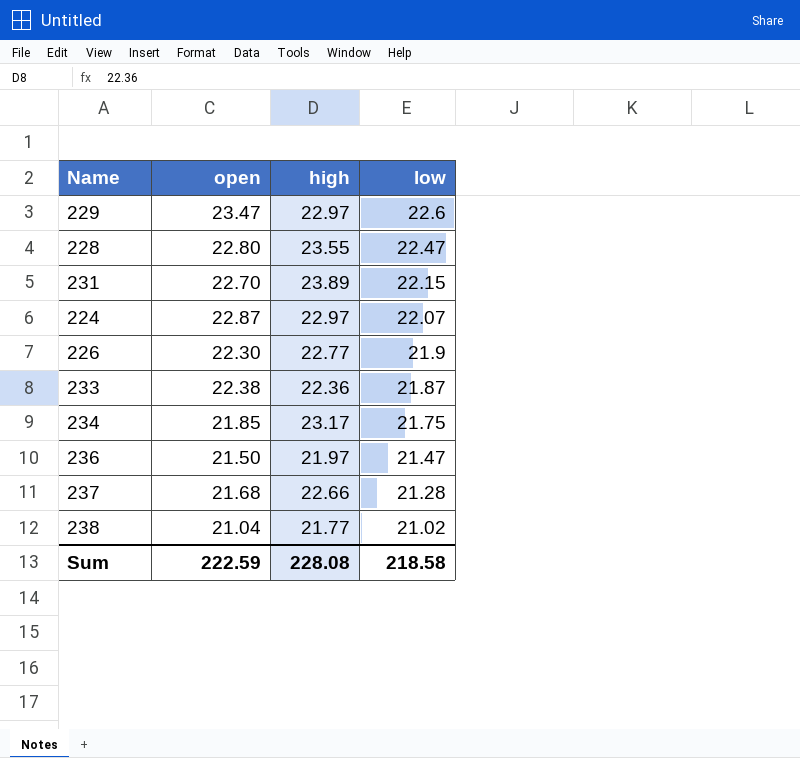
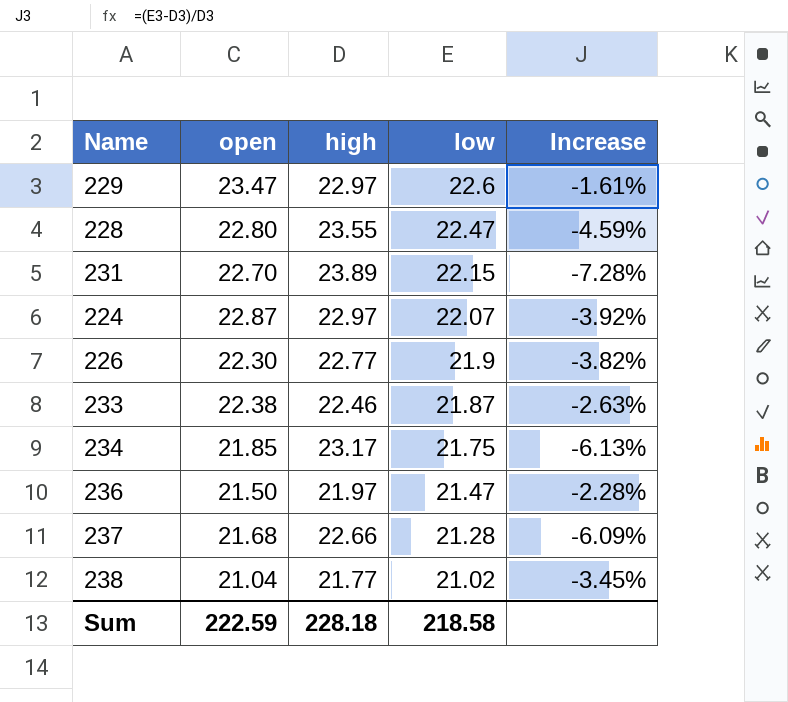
column Increase | formula: none -> ([low] - [high]) / [high]
233 | high: 22.36 -> 22.46
Sum | high: 228.08 -> 228.18

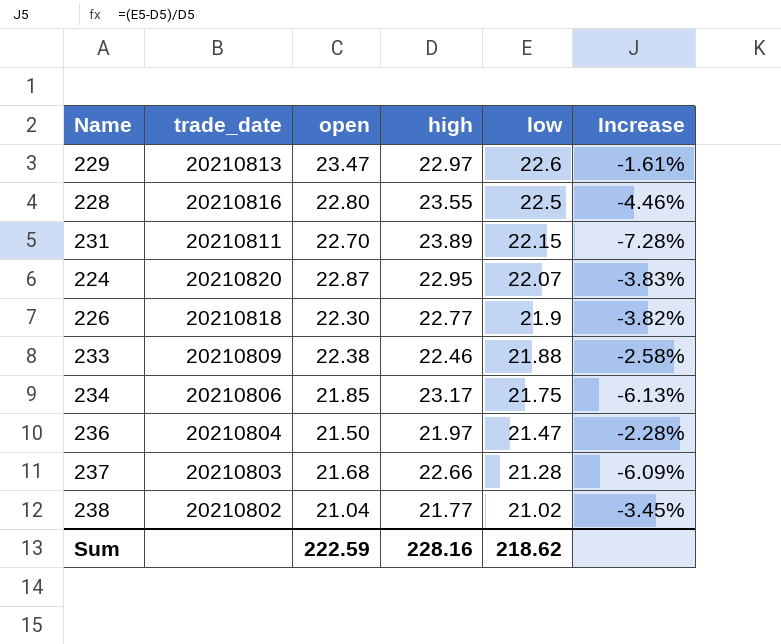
column trade_date | position: none -> 2
228 | low: 22.47 -> 22.5
228 | Increase: -4.59% -> -4.46%
224 | high: 22.97 -> 22.95
224 | Increase: -3.92% -> -3.83%
233 | low: 21.87 -> 21.88
233 | Increase: -2.63% -> -2.58%
Sum | high: 228.18 -> 228.16
Sum | low: 218.58 -> 218.62

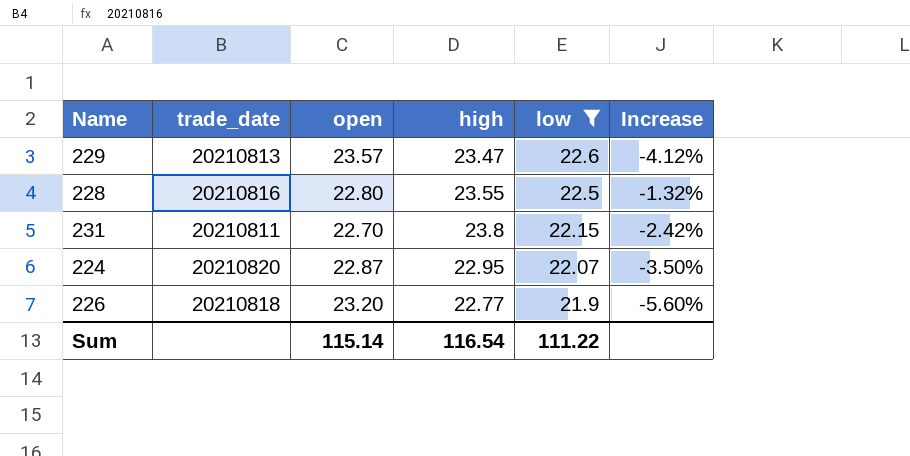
filter: none -> low >= 21.9
column Increase | formula: ([low] - [high]) / [high] -> ([low] - [open]) / [open]
229 | open: 23.47 -> 23.57
229 | high: 22.97 -> 23.47
231 | high: 23.89 -> 23.8
226 | open: 22.30 -> 23.20
Sum | open: 222.59 -> 115.14
Sum | high: 228.16 -> 116.54
Sum | low: 218.62 -> 111.22

